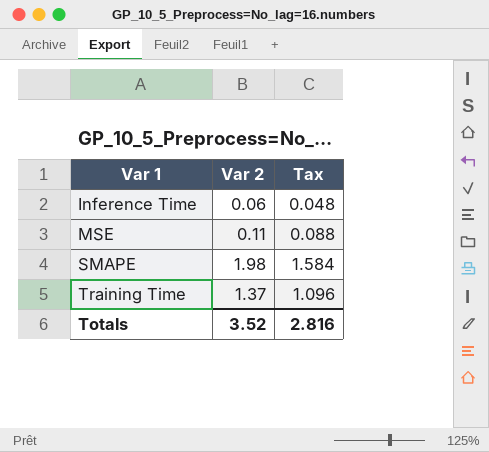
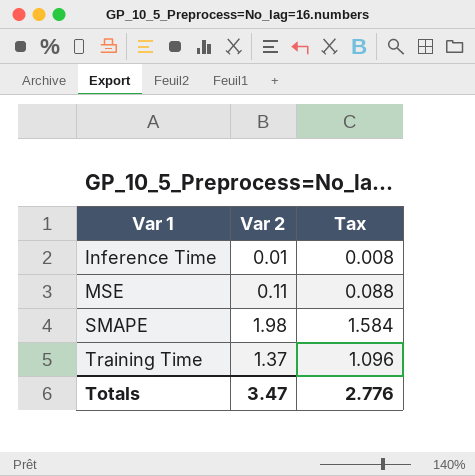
Inference Time | Var 2: 0.06 -> 0.01
Inference Time | Tax: 0.048 -> 0.008
Totals | Var 2: 3.52 -> 3.47
Totals | Tax: 2.816 -> 2.776

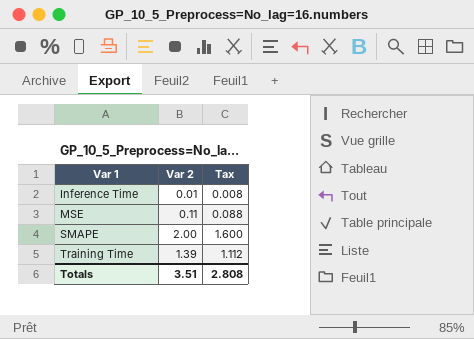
SMAPE | Var 2: 1.98 -> 2.00
SMAPE | Tax: 1.584 -> 1.600
Training Time | Var 2: 1.37 -> 1.39
Training Time | Tax: 1.096 -> 1.112
Totals | Var 2: 3.47 -> 3.51
Totals | Tax: 2.776 -> 2.808

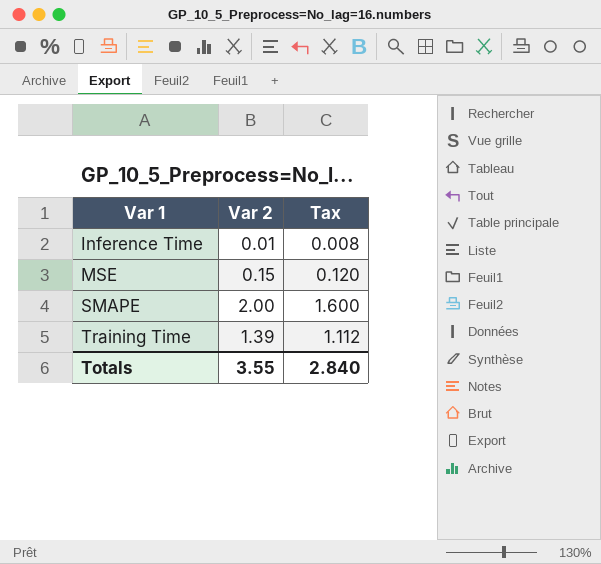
MSE | Var 2: 0.11 -> 0.15
MSE | Tax: 0.088 -> 0.120
Totals | Var 2: 3.51 -> 3.55
Totals | Tax: 2.808 -> 2.840

